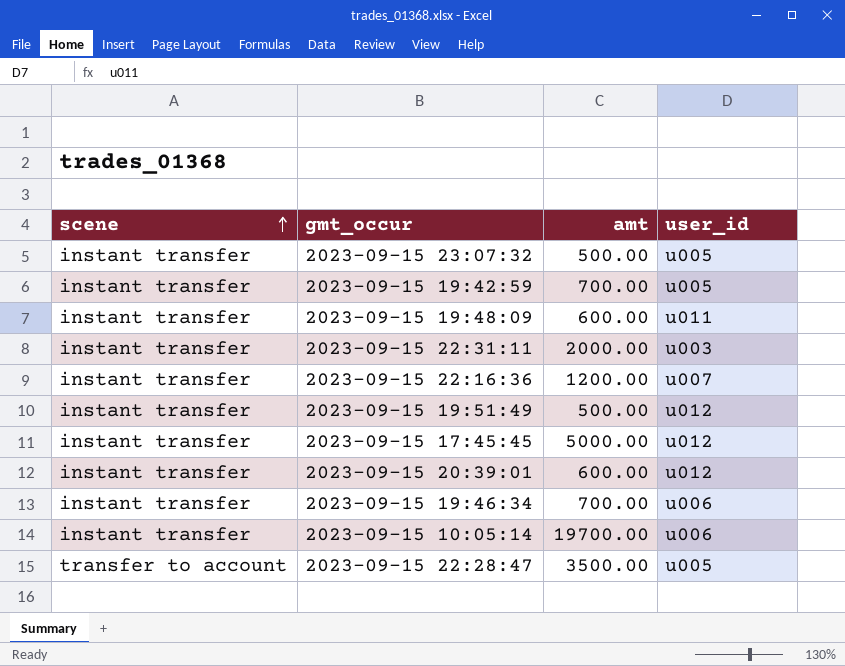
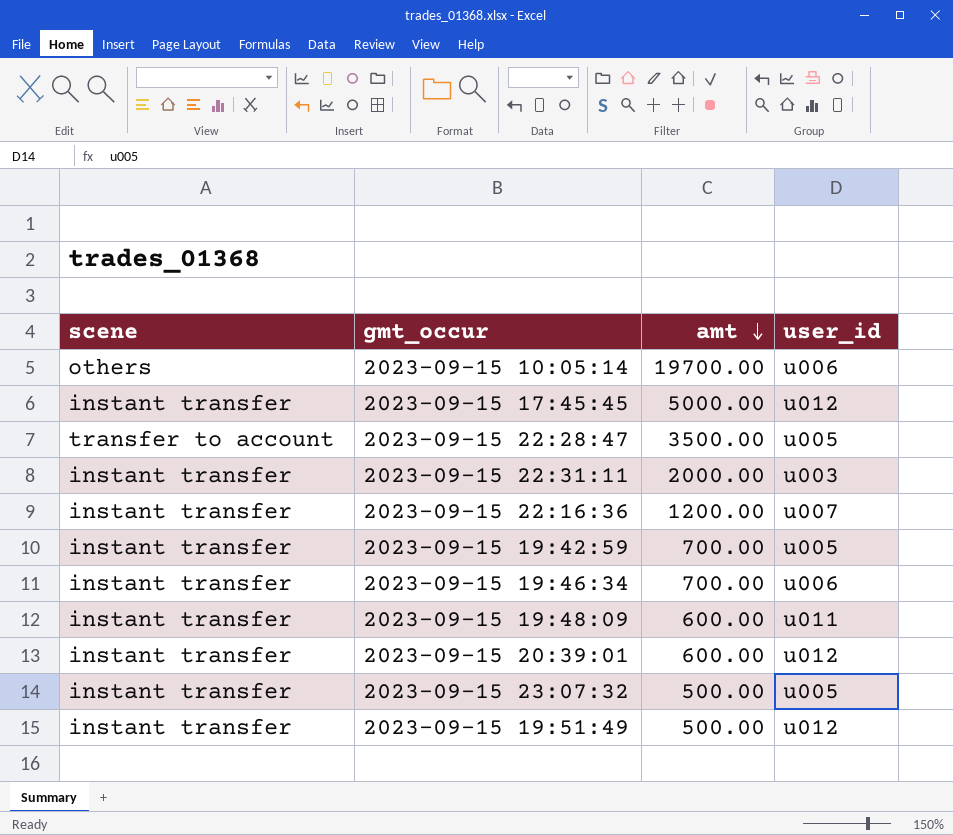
row order: scene ascending -> amt descending
2023-09-15 10:05:14 | scene: instant transfer -> others

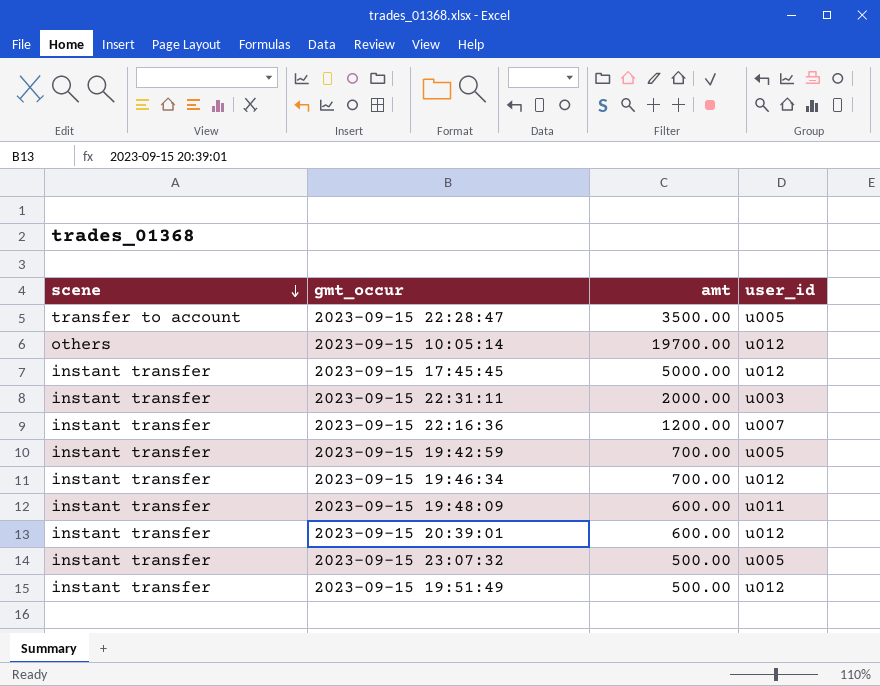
row order: amt descending -> scene descending
2023-09-15 10:05:14 | user_id: u006 -> u012
2023-09-15 19:46:34 | user_id: u006 -> u012

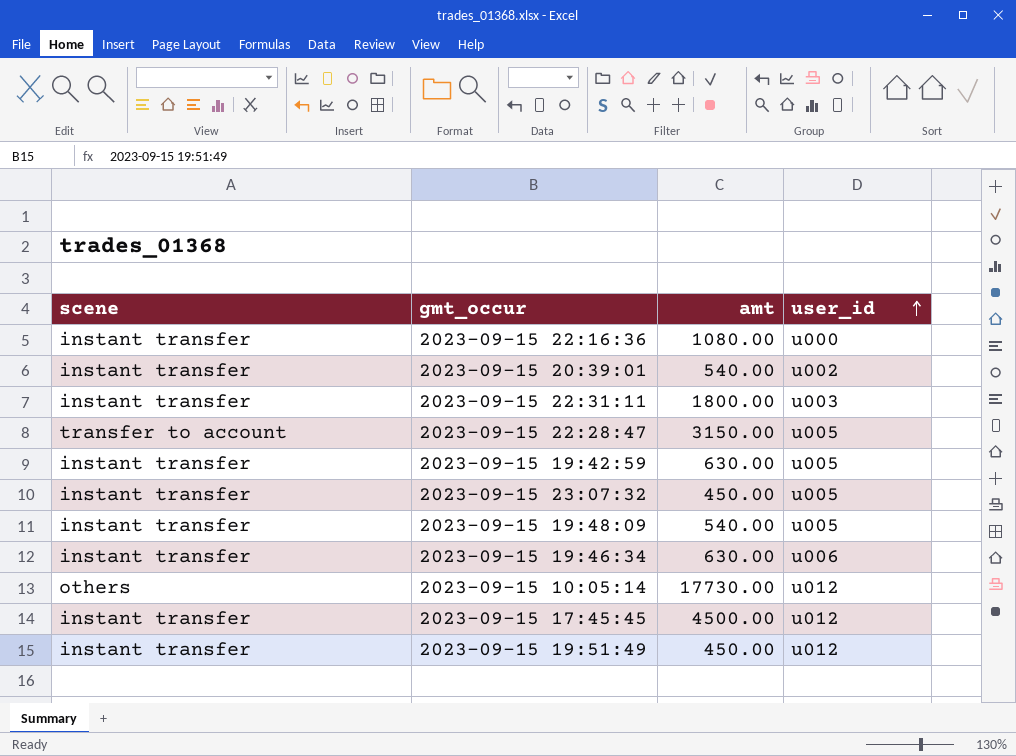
row order: scene descending -> user_id ascending
2023-09-15 22:16:36 | amt: 1200.00 -> 1080.00
2023-09-15 22:16:36 | user_id: u007 -> u000
2023-09-15 20:39:01 | amt: 600.00 -> 540.00
2023-09-15 20:39:01 | user_id: u012 -> u002
2023-09-15 22:31:11 | amt: 2000.00 -> 1800.00
2023-09-15 22:28:47 | amt: 3500.00 -> 3150.00
2023-09-15 19:42:59 | amt: 700.00 -> 630.00
2023-09-15 23:07:32 | amt: 500.00 -> 450.00
2023-09-15 19:48:09 | amt: 600.00 -> 540.00
2023-09-15 19:48:09 | user_id: u011 -> u005
2023-09-15 19:46:34 | amt: 700.00 -> 630.00
2023-09-15 19:46:34 | user_id: u012 -> u006
2023-09-15 10:05:14 | amt: 19700.00 -> 17730.00
2023-09-15 17:45:45 | amt: 5000.00 -> 4500.00
2023-09-15 19:51:49 | amt: 500.00 -> 450.00

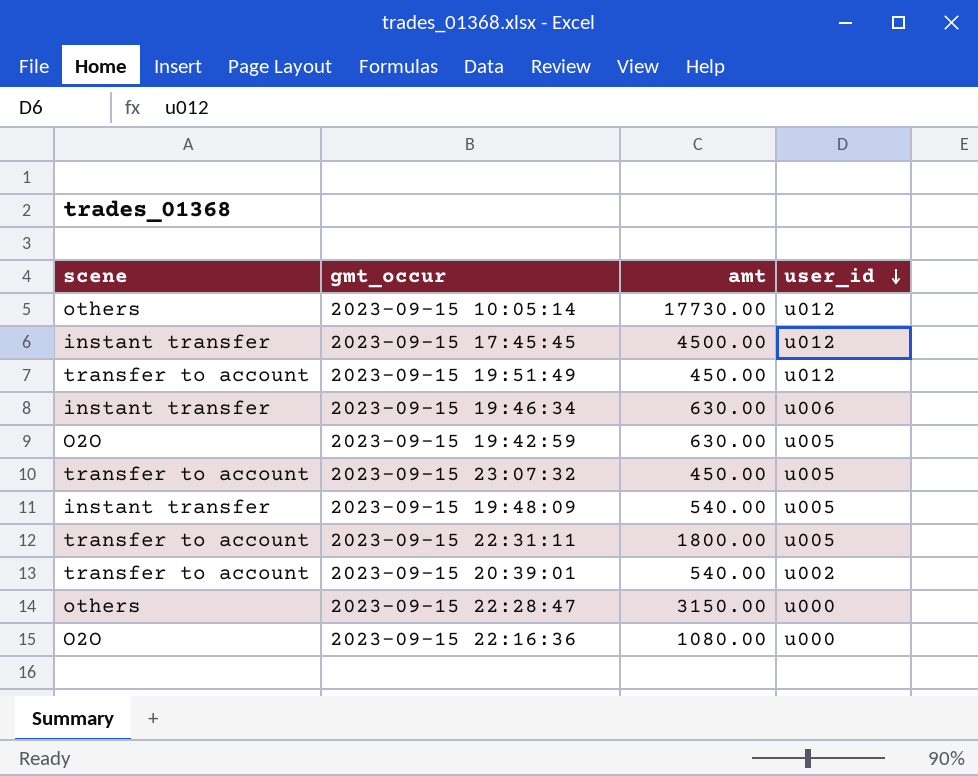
row order: user_id ascending -> user_id descending
2023-09-15 19:51:49 | scene: instant transfer -> transfer to account
2023-09-15 19:42:59 | scene: instant transfer -> O2O
2023-09-15 23:07:32 | scene: instant transfer -> transfer to account
2023-09-15 22:31:11 | scene: instant transfer -> transfer to account
2023-09-15 22:31:11 | user_id: u003 -> u005
2023-09-15 20:39:01 | scene: instant transfer -> transfer to account
2023-09-15 22:28:47 | scene: transfer to account -> others
2023-09-15 22:28:47 | user_id: u005 -> u000
2023-09-15 22:16:36 | scene: instant transfer -> O2O

